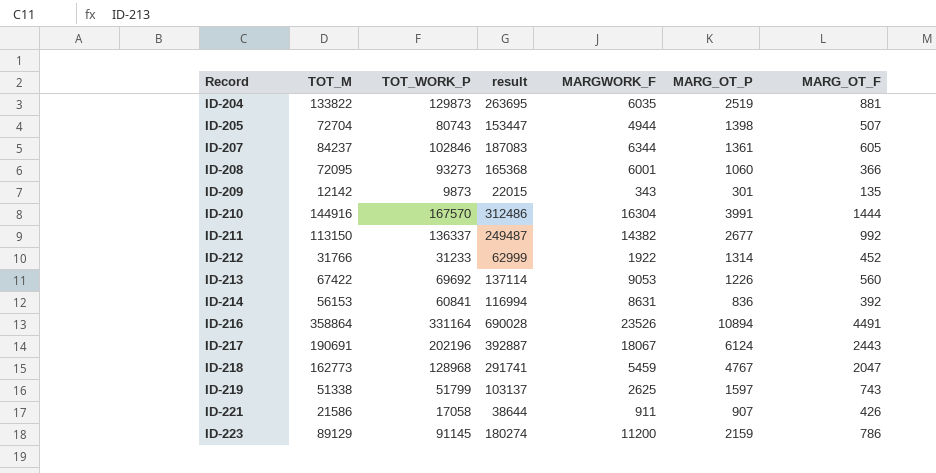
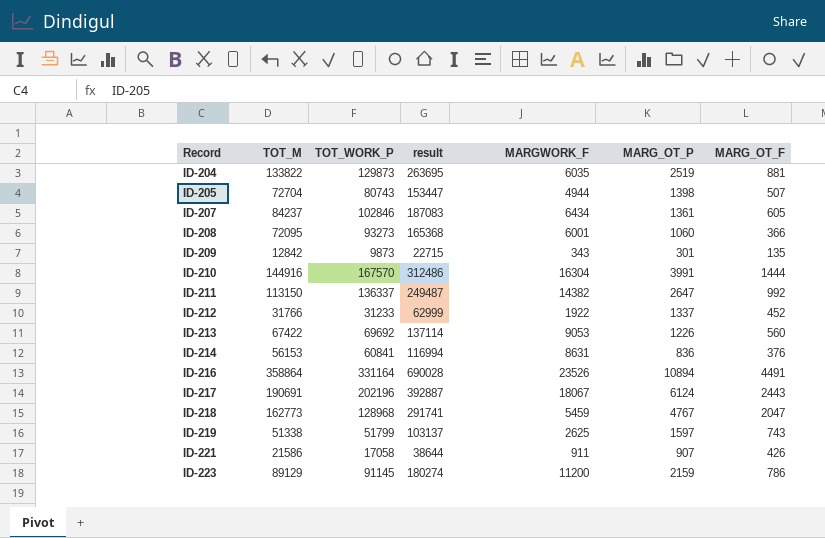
ID-207 | MARGWORK_F: 6344 -> 6434
ID-209 | TOT_M: 12142 -> 12842
ID-209 | result: 22015 -> 22715
ID-211 | MARG_OT_P: 2677 -> 2647
ID-212 | MARG_OT_P: 1314 -> 1337
ID-214 | MARG_OT_F: 392 -> 376

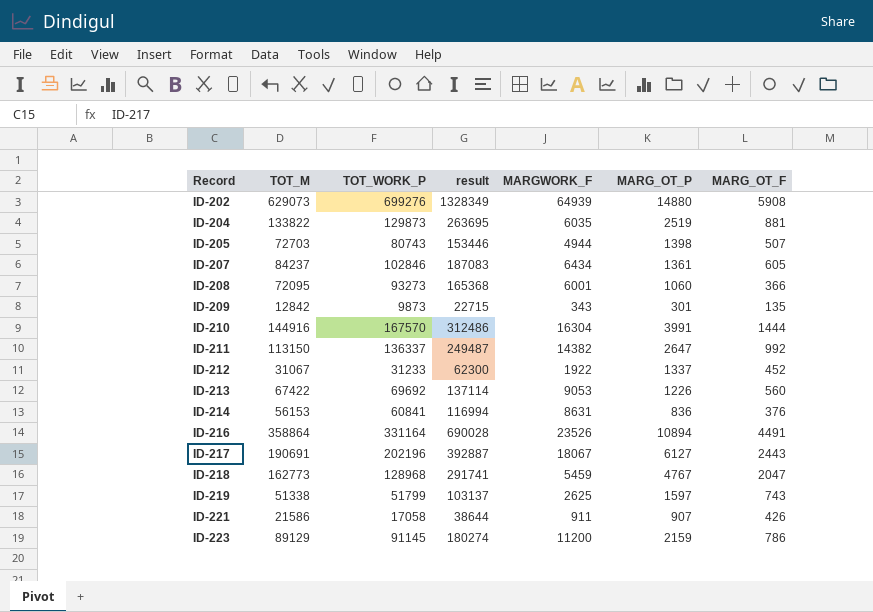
row ID-202: none -> 629073 | 699276 | 1328349 | 64939 | 14880 | 5908
ID-205 | TOT_M: 72704 -> 72703
ID-205 | result: 153447 -> 153446
ID-212 | TOT_M: 31766 -> 31067
ID-212 | result: 62999 -> 62300
ID-217 | MARG_OT_P: 6124 -> 6127

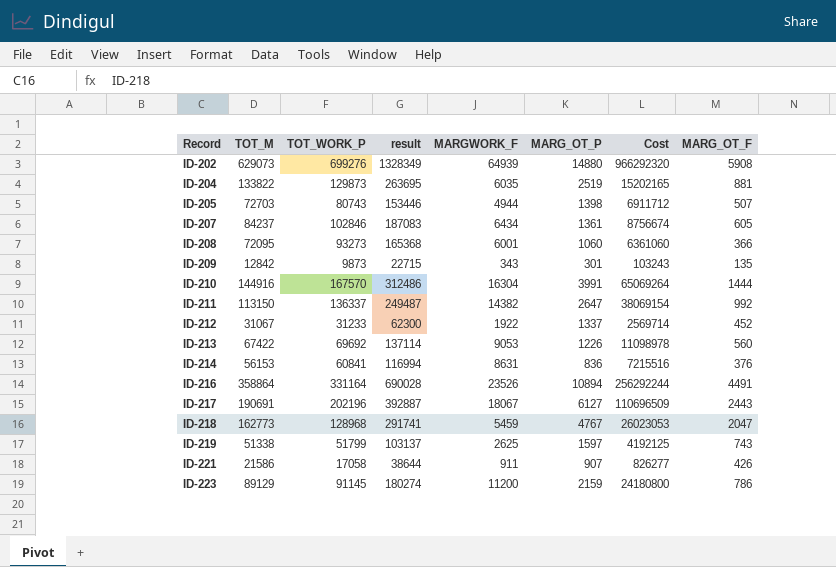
column Cost | formula: none -> [MARGWORK_F] * [MARG_OT_P]

